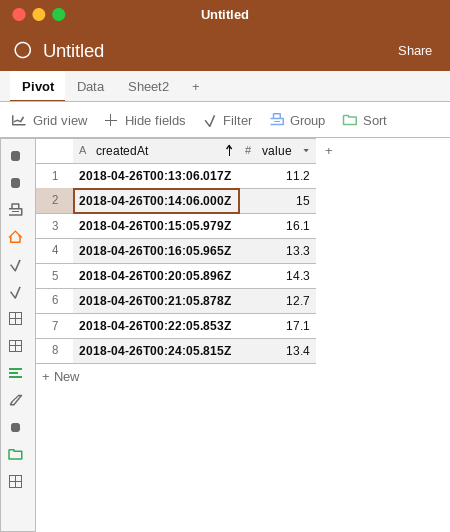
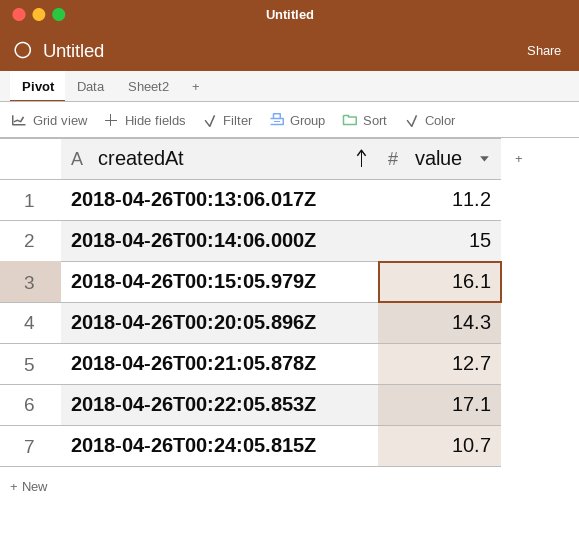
row 2018-04-26T00:16:05.965Z: 13.3 -> none
2018-04-26T00:24:05.815Z | value: 13.4 -> 10.7

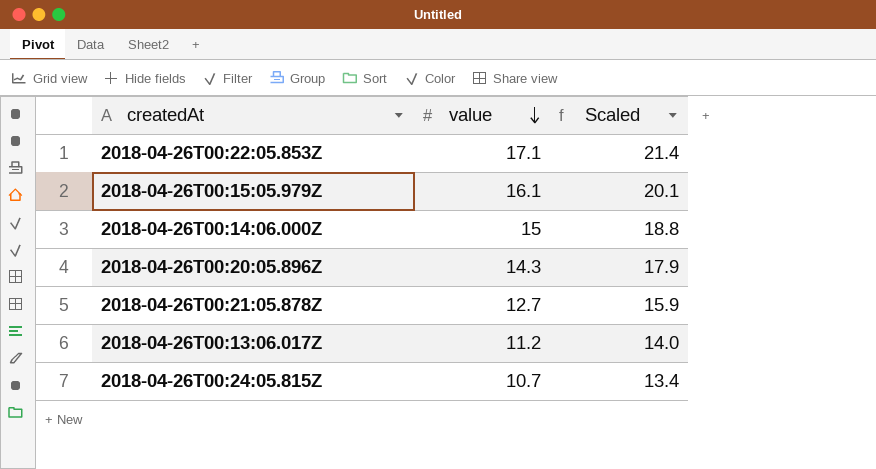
row order: createdAt ascending -> value descending
column Scaled | formula: none -> [value] * 1.25

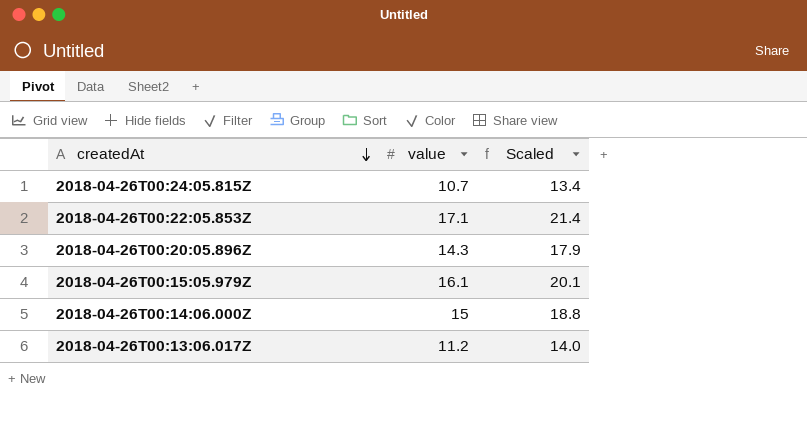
row order: value descending -> createdAt descending
row 2018-04-26T00:21:05.878Z: 12.7 | 15.9 -> none

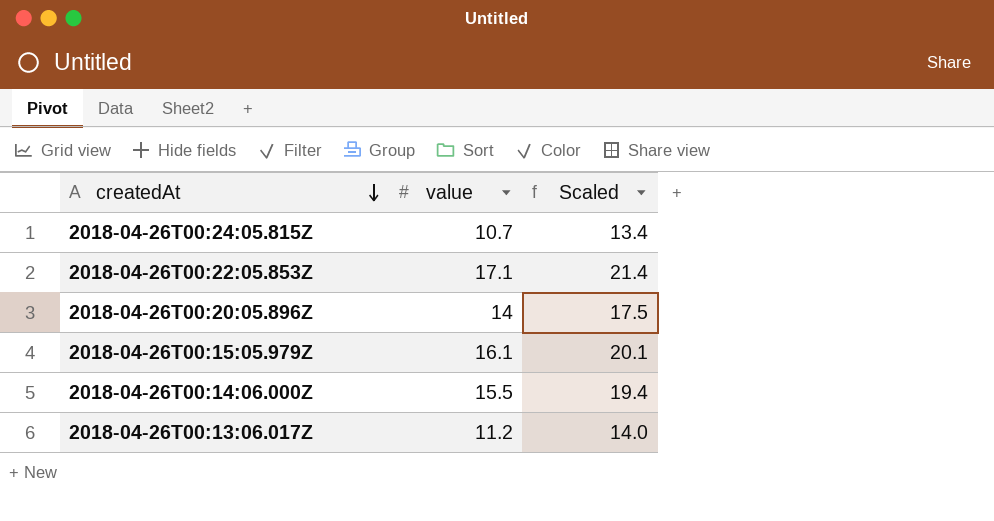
2018-04-26T00:20:05.896Z | value: 14.3 -> 14
2018-04-26T00:20:05.896Z | Scaled: 17.9 -> 17.5
2018-04-26T00:14:06.000Z | value: 15 -> 15.5
2018-04-26T00:14:06.000Z | Scaled: 18.8 -> 19.4

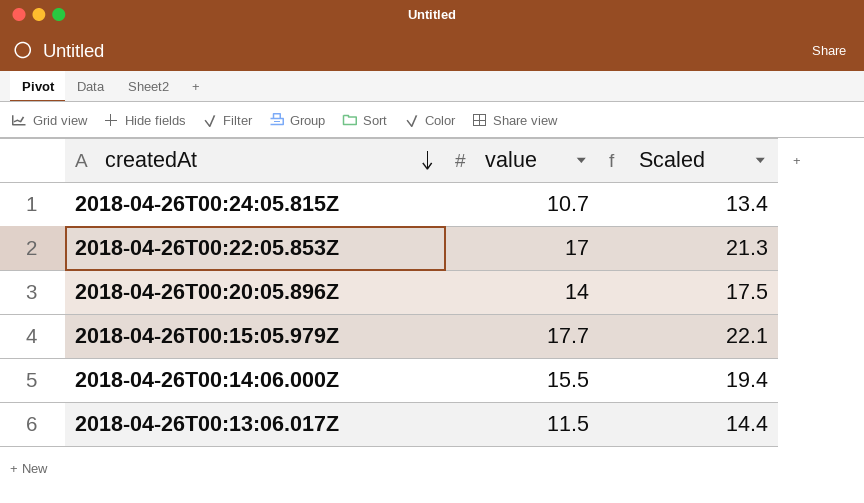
2018-04-26T00:22:05.853Z | value: 17.1 -> 17
2018-04-26T00:22:05.853Z | Scaled: 21.4 -> 21.3
2018-04-26T00:15:05.979Z | value: 16.1 -> 17.7
2018-04-26T00:15:05.979Z | Scaled: 20.1 -> 22.1
2018-04-26T00:13:06.017Z | value: 11.2 -> 11.5
2018-04-26T00:13:06.017Z | Scaled: 14.0 -> 14.4

